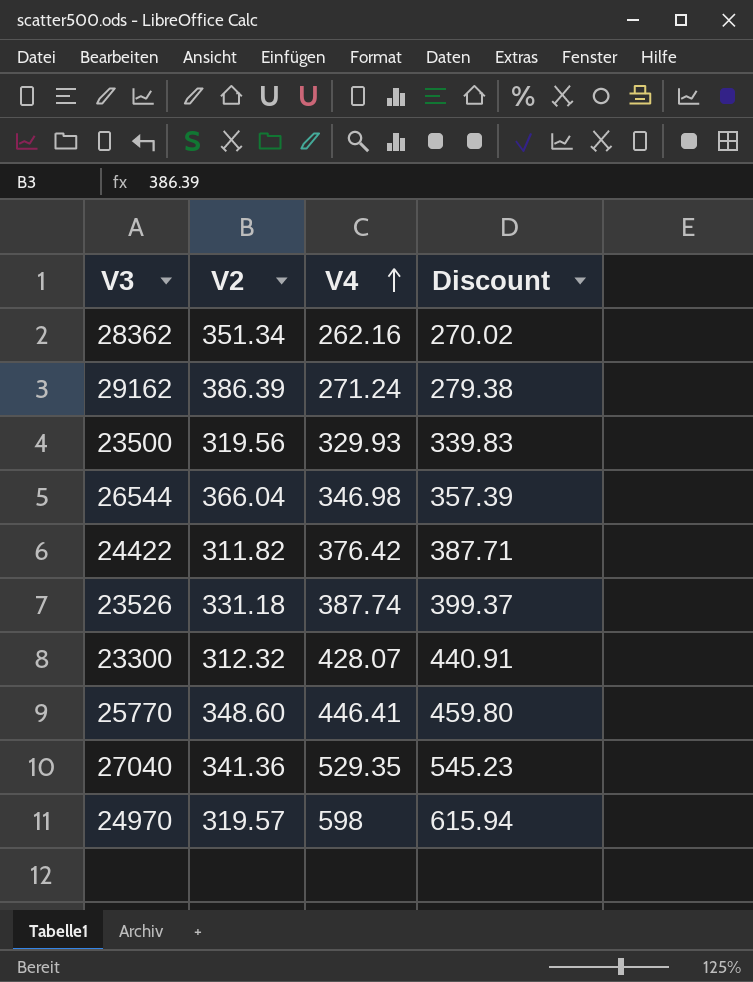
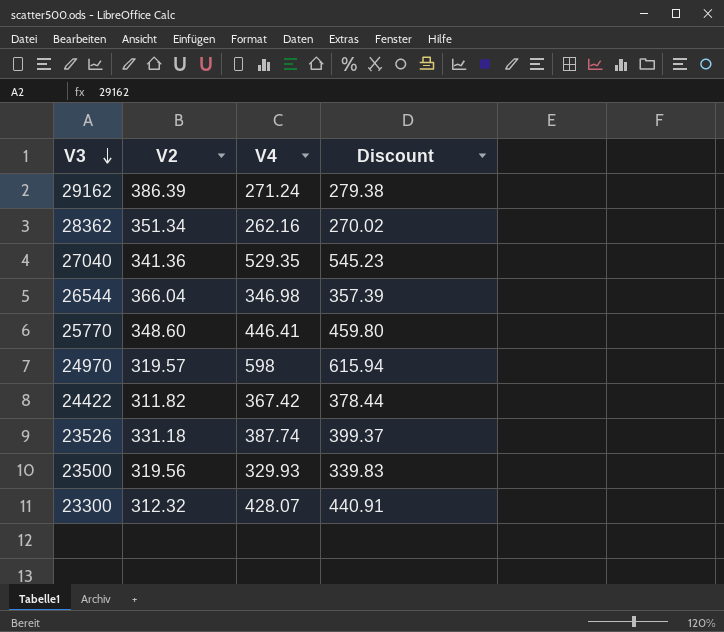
row order: V4 ascending -> V3 descending
24422 | V4: 376.42 -> 367.42
24422 | Discount: 387.71 -> 378.44

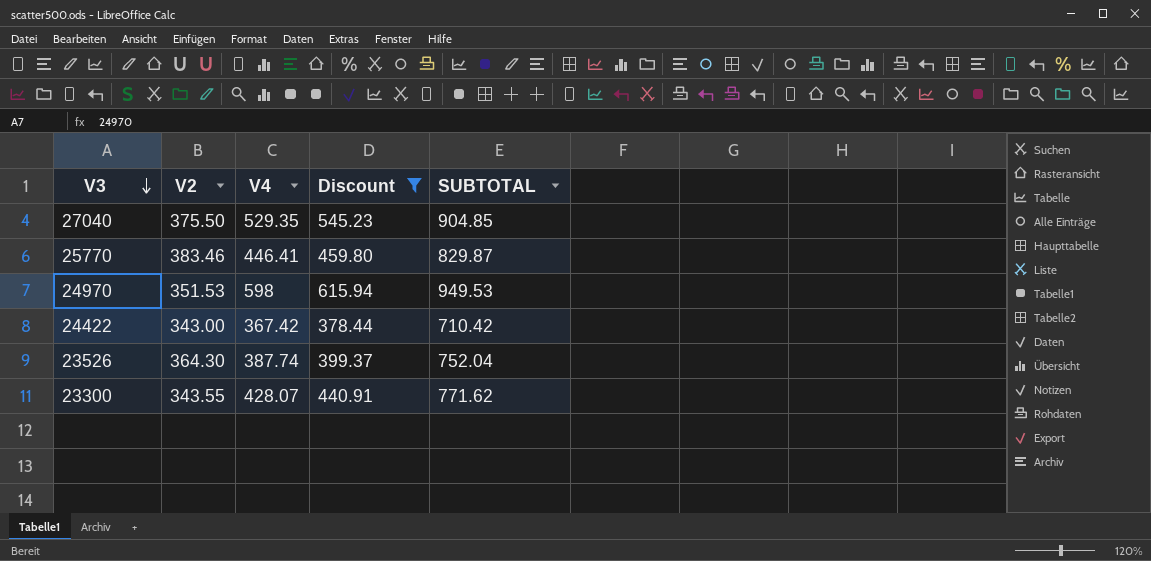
filter: none -> Discount >= 378.44
column SUBTOTAL | formula: none -> [V2] + [V4]
27040 | V2: 341.36 -> 375.50
25770 | V2: 348.60 -> 383.46
24970 | V2: 319.57 -> 351.53
24422 | V2: 311.82 -> 343.00
23526 | V2: 331.18 -> 364.30
23300 | V2: 312.32 -> 343.55

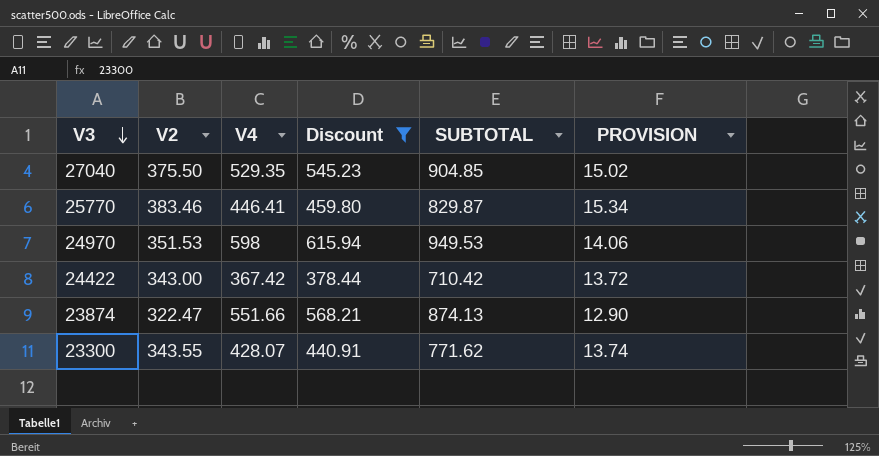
column PROVISION | formula: none -> [V2] * 0.04
row 23526: 364.30 | 387.74 | 399.37 | 752.04 -> none
row 23874: none -> 322.47 | 551.66 | 568.21 | 874.13 | 12.90

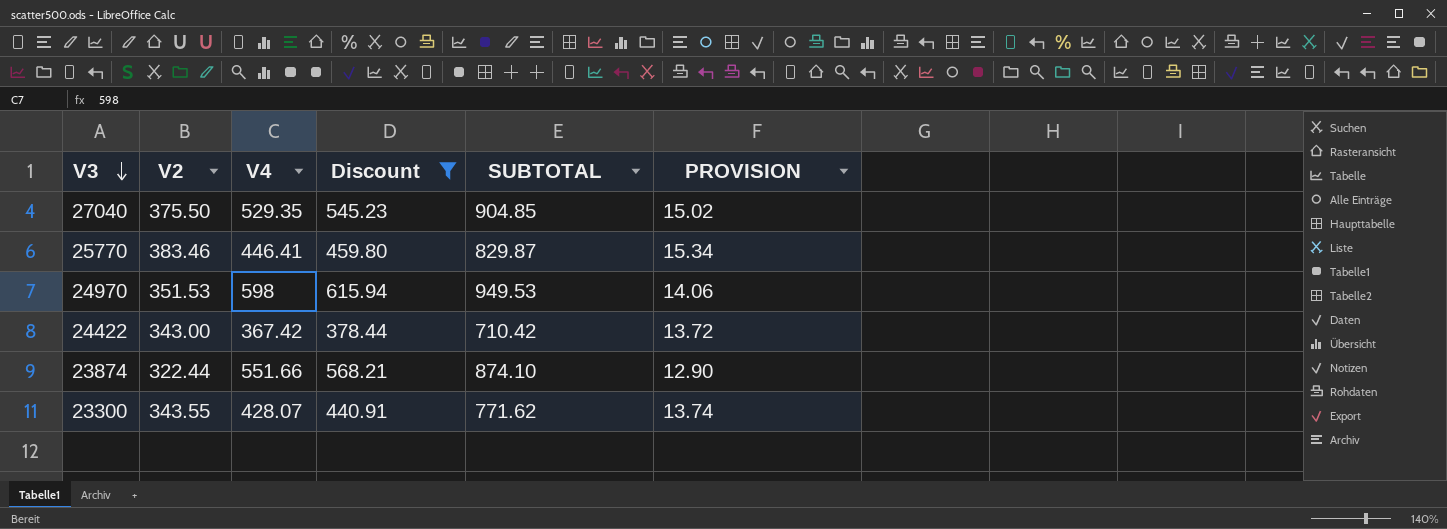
23874 | V2: 322.47 -> 322.44
23874 | SUBTOTAL: 874.13 -> 874.10

